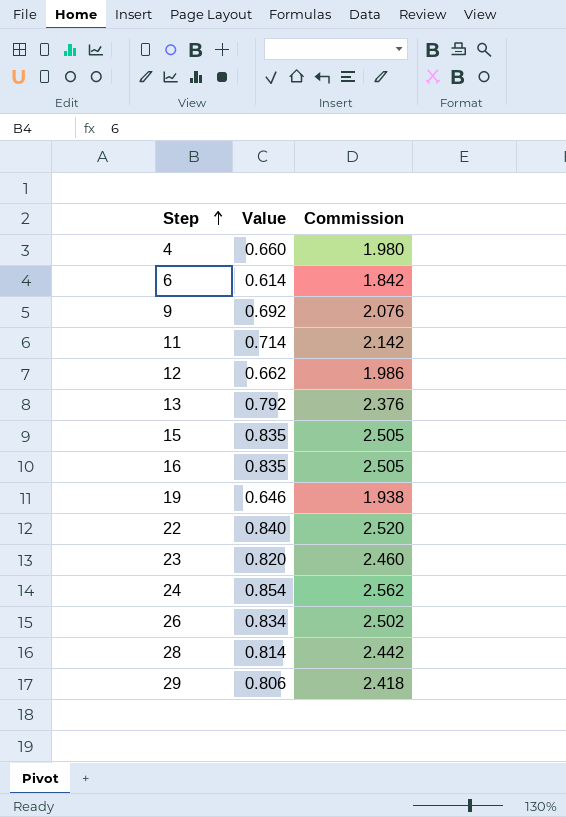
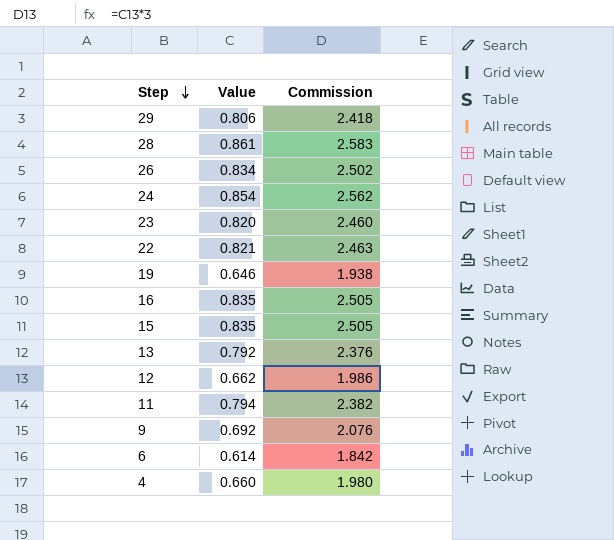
row order: Step ascending -> Step descending
28 | Value: 0.814 -> 0.861
28 | Commission: 2.442 -> 2.583
22 | Value: 0.840 -> 0.821
22 | Commission: 2.520 -> 2.463
11 | Value: 0.714 -> 0.794
11 | Commission: 2.142 -> 2.382

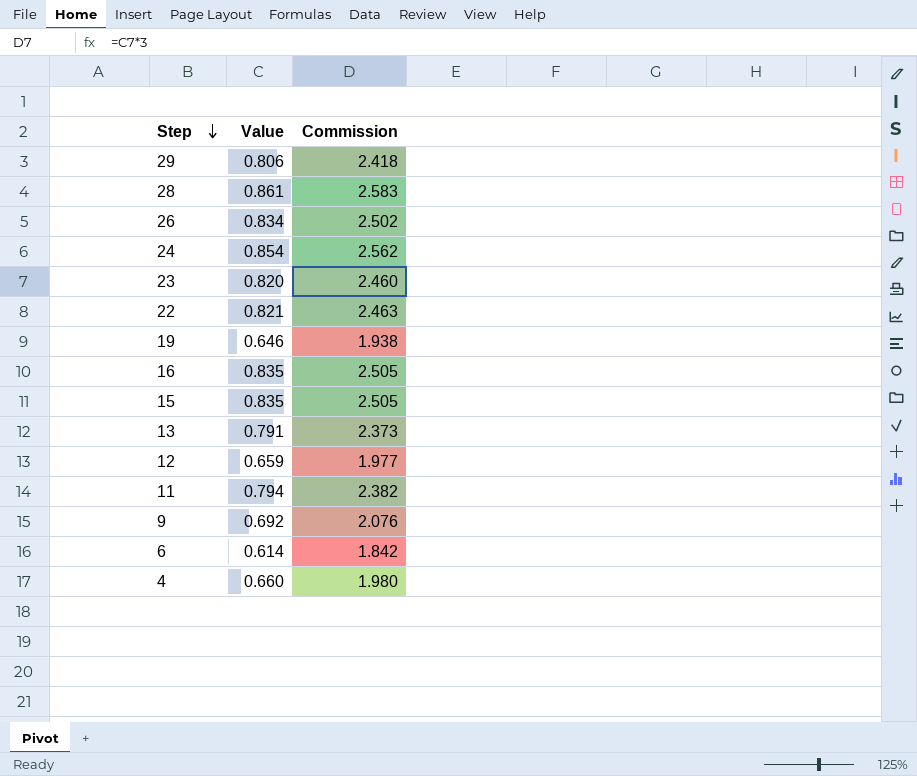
13 | Value: 0.792 -> 0.791
13 | Commission: 2.376 -> 2.373
12 | Value: 0.662 -> 0.659
12 | Commission: 1.986 -> 1.977

